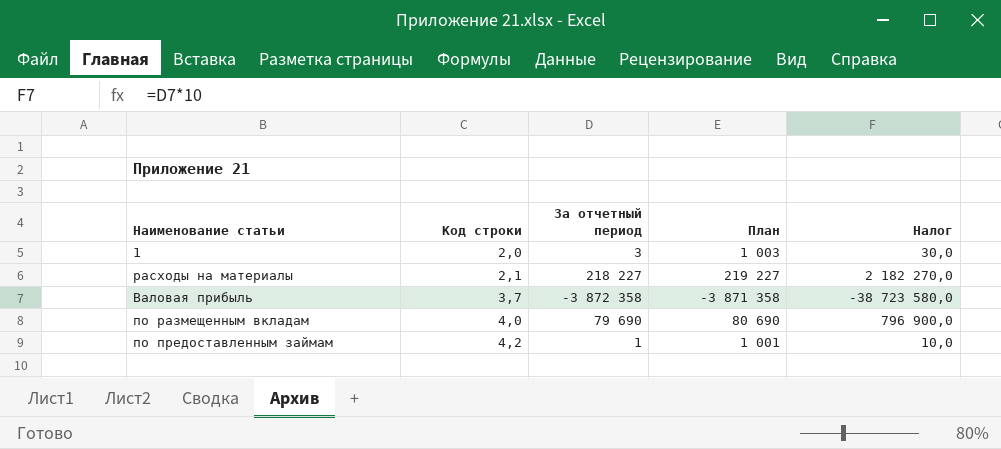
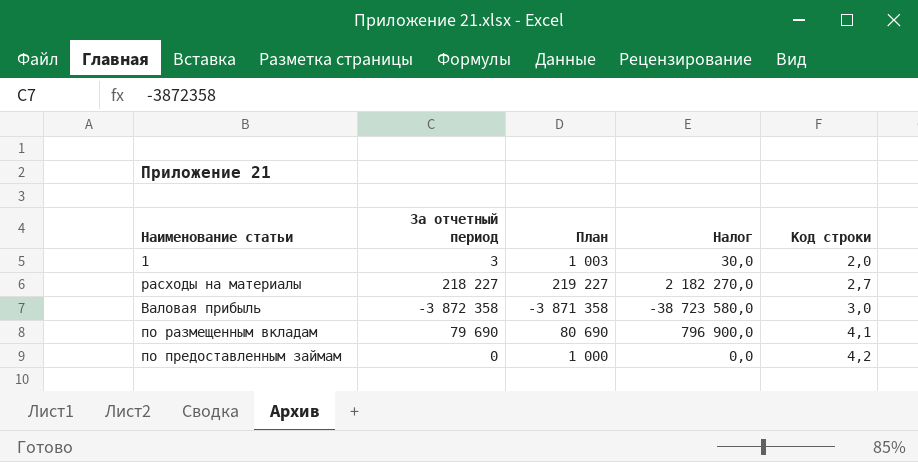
column Код строки | position: 2 -> 5
расходы на материалы | Код строки: 2,1 -> 2,7
Валовая прибыль | Код строки: 3,7 -> 3,0
по размещенным вкладам | Код строки: 4,0 -> 4,1
по предоставленным займам | За отчетный период: 1 -> 0
по предоставленным займам | План: 1 001 -> 1 000
по предоставленным займам | Налог: 10,0 -> 0,0

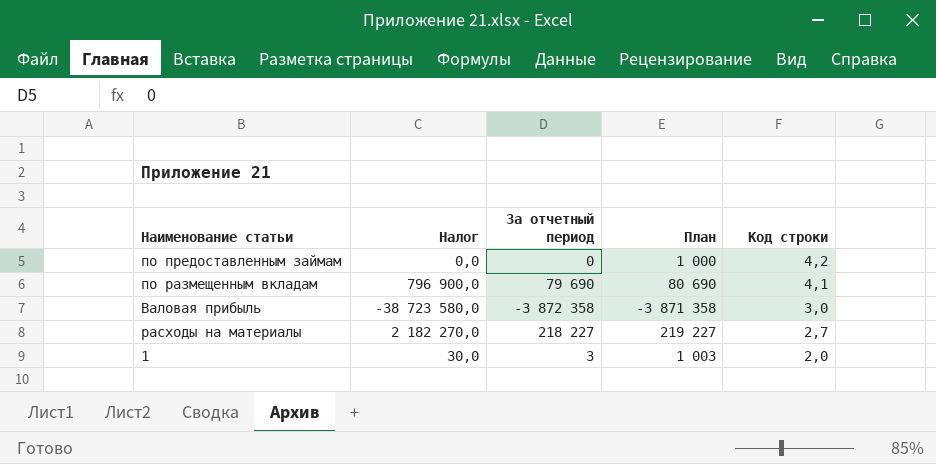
row order: Код строки ascending -> Код строки descending
column Налог | position: 4 -> 2

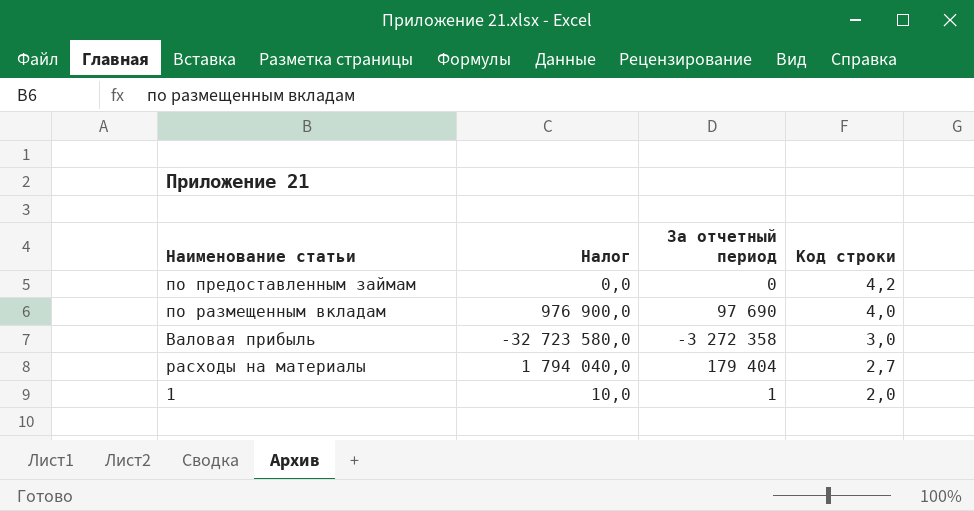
column План | formula: [За отчетный период] + 1000 -> none
по размещенным вкладам | Налог: 796 900,0 -> 976 900,0
по размещенным вкладам | За отчетный период: 79 690 -> 97 690
по размещенным вкладам | Код строки: 4,1 -> 4,0
Валовая прибыль | Налог: -38 723 580,0 -> -32 723 580,0
Валовая прибыль | За отчетный период: -3 872 358 -> -3 272 358
расходы на материалы | Налог: 2 182 270,0 -> 1 794 040,0
расходы на материалы | За отчетный период: 218 227 -> 179 404
1 | Налог: 30,0 -> 10,0
1 | За отчетный период: 3 -> 1

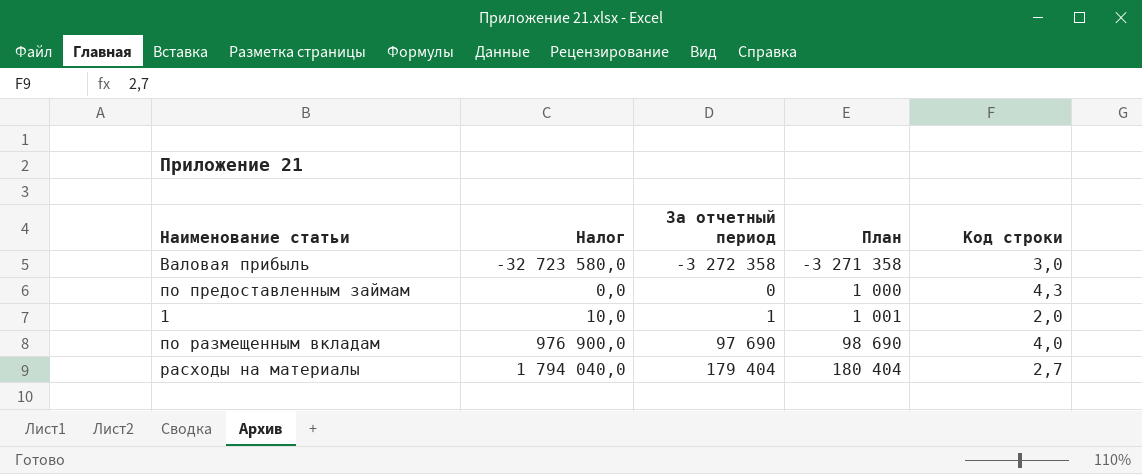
row order: Код строки descending -> Налог ascending
column План | formula: none -> [За отчетный период] + 1000
по предоставленным займам | Код строки: 4,2 -> 4,3

